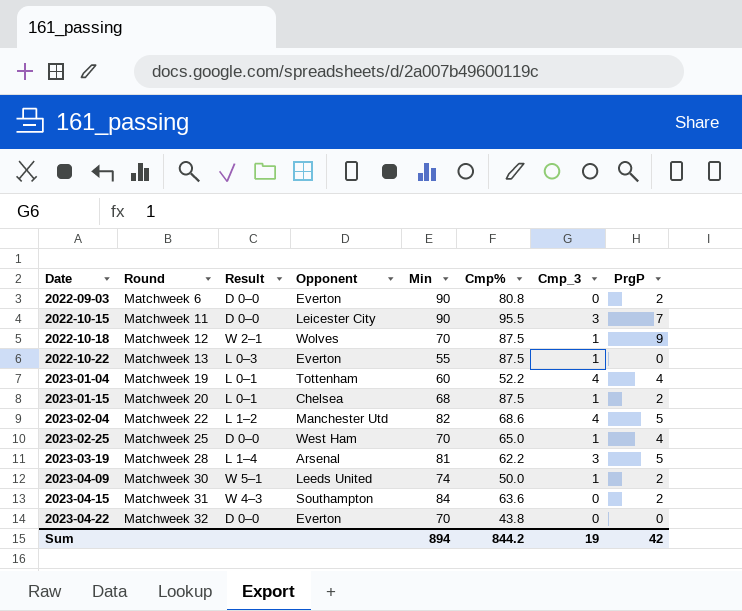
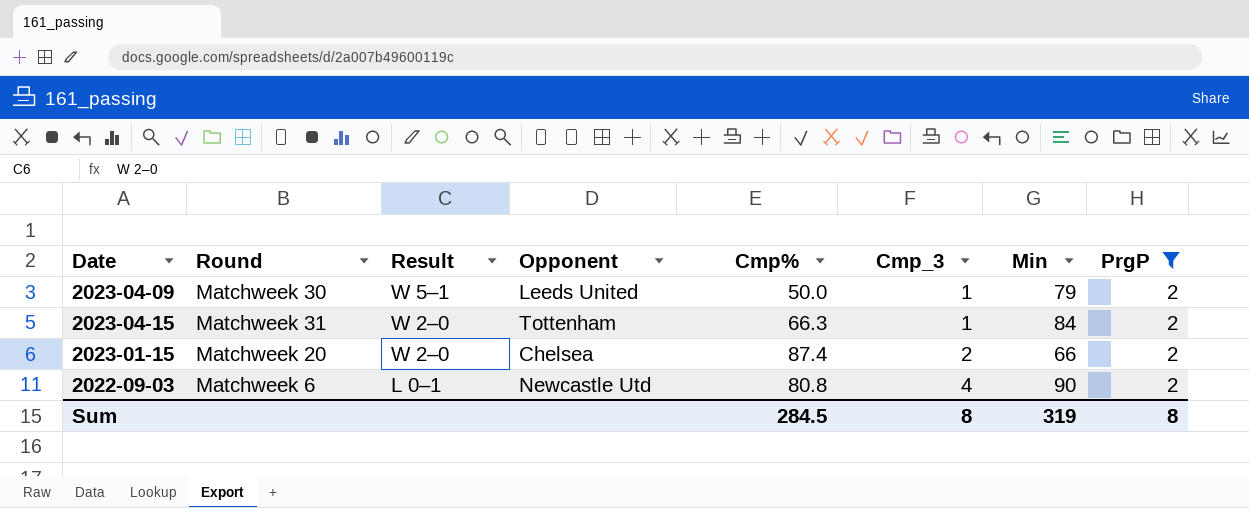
filter: none -> PrgP = 2
row order: Date ascending -> Result descending
column Min | position: 5 -> 7
2023-04-09 | Min: 74 -> 79
2023-04-15 | Result: W 4–3 -> W 2–0
2023-04-15 | Opponent: Southampton -> Tottenham
2023-04-15 | Cmp%: 63.6 -> 66.3
2023-04-15 | Cmp_3: 0 -> 1
2023-01-15 | Result: L 0–1 -> W 2–0
2023-01-15 | Cmp%: 87.5 -> 87.4
2023-01-15 | Cmp_3: 1 -> 2
2023-01-15 | Min: 68 -> 66
2022-09-03 | Result: D 0–0 -> L 0–1
2022-09-03 | Opponent: Everton -> Newcastle Utd
2022-09-03 | Cmp_3: 0 -> 4
Sum | Cmp%: 844.2 -> 284.5
Sum | Cmp_3: 19 -> 8
Sum | Min: 894 -> 319
Sum | PrgP: 42 -> 8

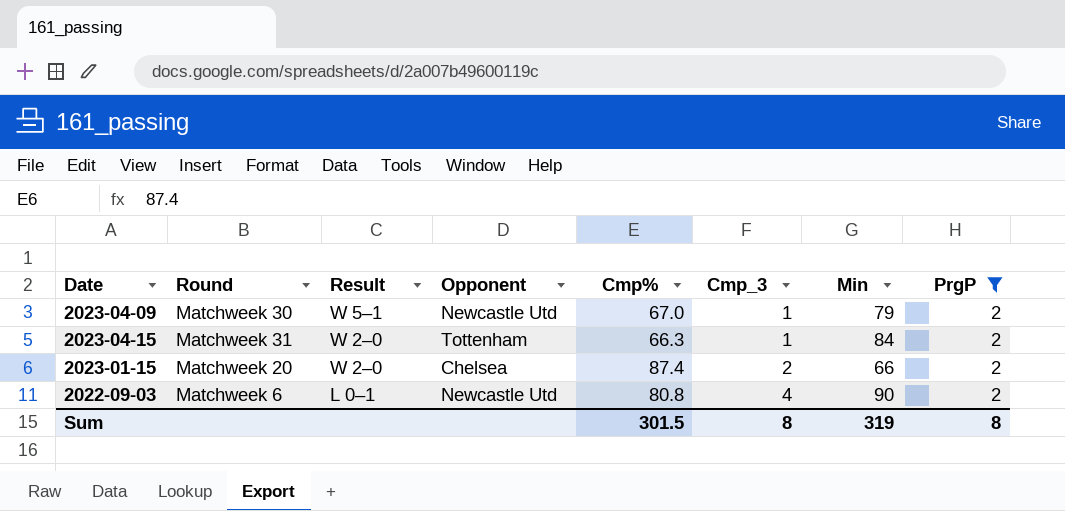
2023-04-09 | Opponent: Leeds United -> Newcastle Utd
2023-04-09 | Cmp%: 50.0 -> 67.0
Sum | Cmp%: 284.5 -> 301.5

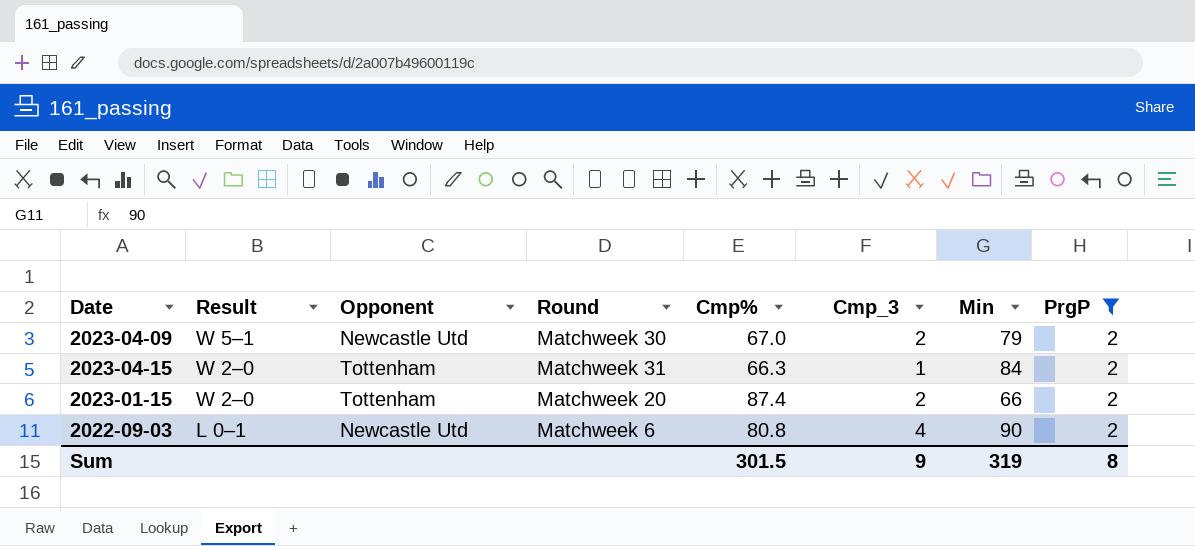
column Round | position: 2 -> 4
2023-04-09 | Cmp_3: 1 -> 2
2023-01-15 | Opponent: Chelsea -> Tottenham
Sum | Cmp_3: 8 -> 9

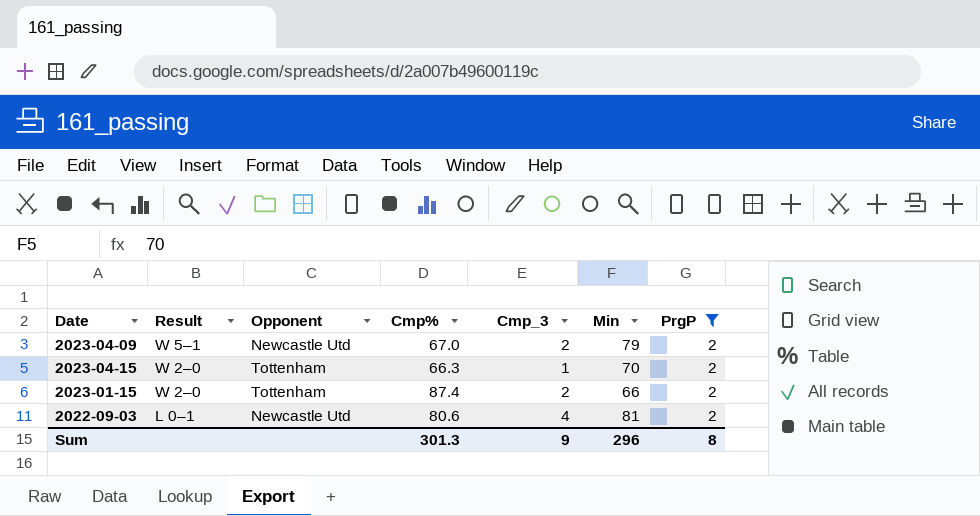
column Round | position: 4 -> none
2023-04-15 | Min: 84 -> 70
2022-09-03 | Cmp%: 80.8 -> 80.6
2022-09-03 | Min: 90 -> 81
Sum | Cmp%: 301.5 -> 301.3
Sum | Min: 319 -> 296

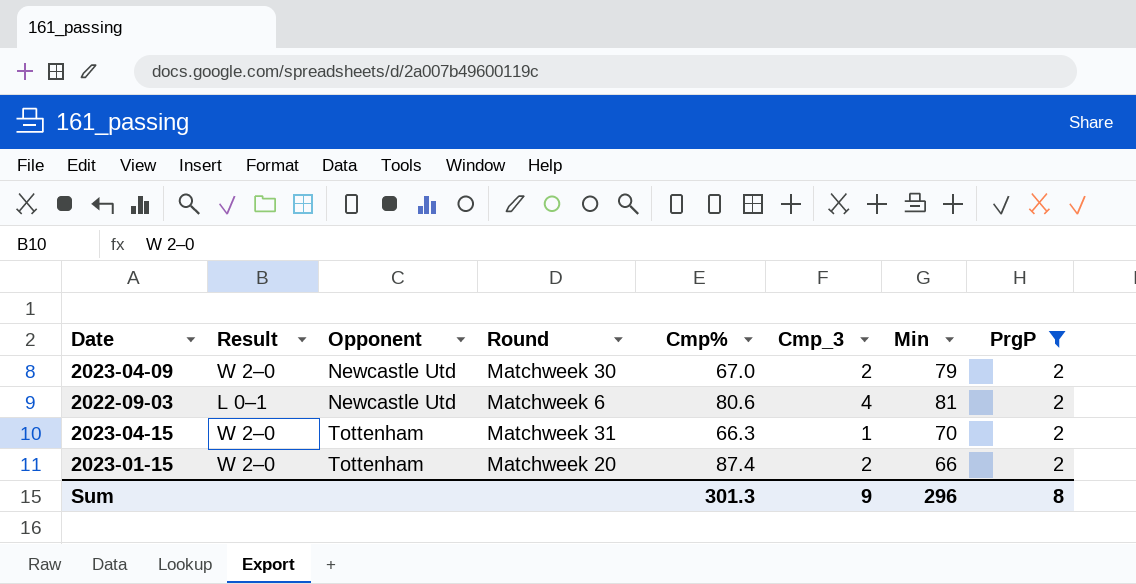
row order: Result descending -> Opponent ascending
column Round | position: none -> 4
2023-04-09 | Result: W 5–1 -> W 2–0

